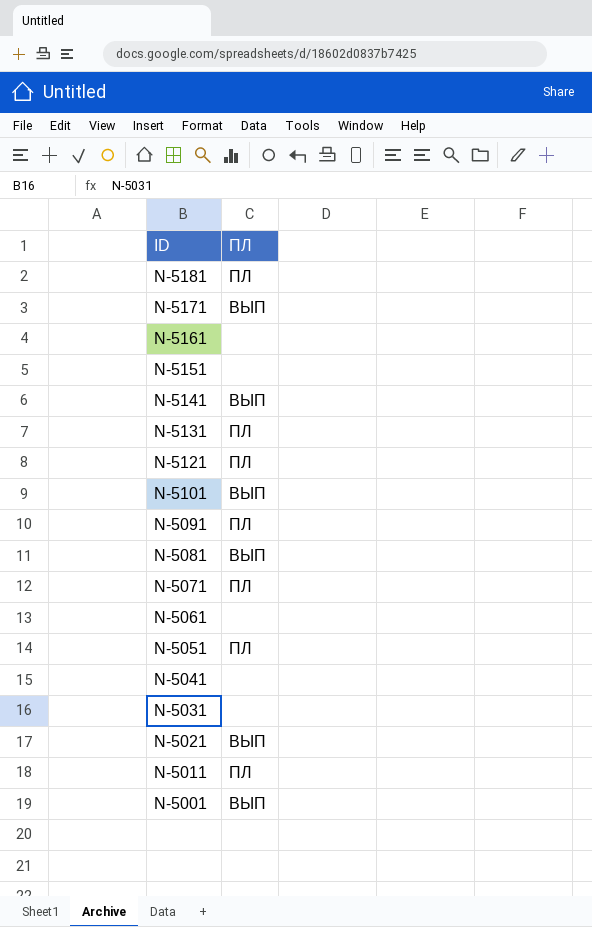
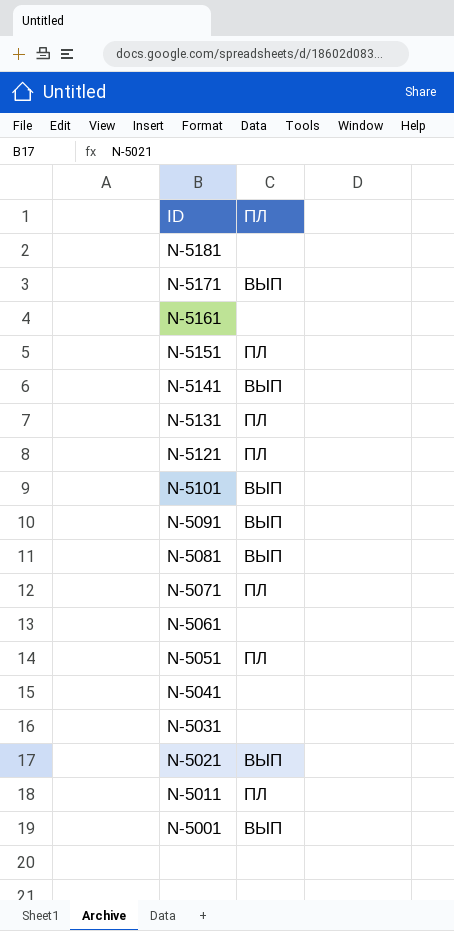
N-5181 | ПЛ: ПЛ -> none
N-5151 | ПЛ: none -> ПЛ
N-5091 | ПЛ: ПЛ -> ВЫП

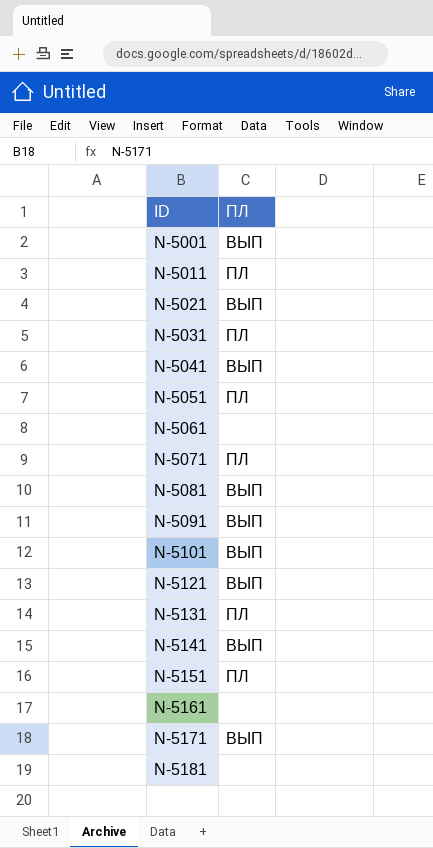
row order: ID descending -> ID ascending
N-5031 | ПЛ: none -> ПЛ
N-5041 | ПЛ: none -> ВЫП
N-5121 | ПЛ: ПЛ -> ВЫП

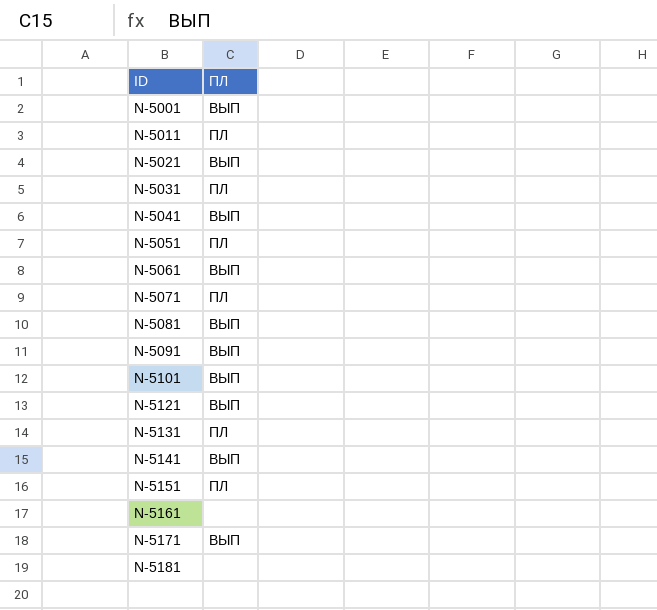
N-5061 | ПЛ: none -> ВЫП

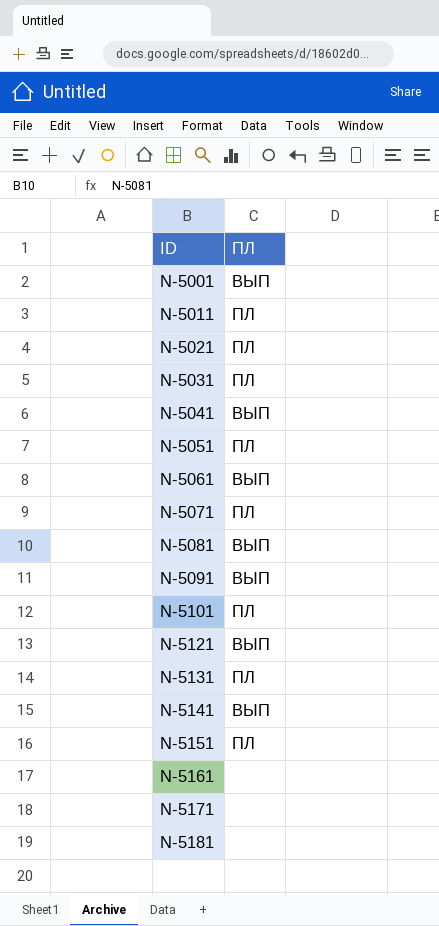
N-5021 | ПЛ: ВЫП -> ПЛ
N-5101 | ПЛ: ВЫП -> ПЛ
N-5171 | ПЛ: ВЫП -> none

